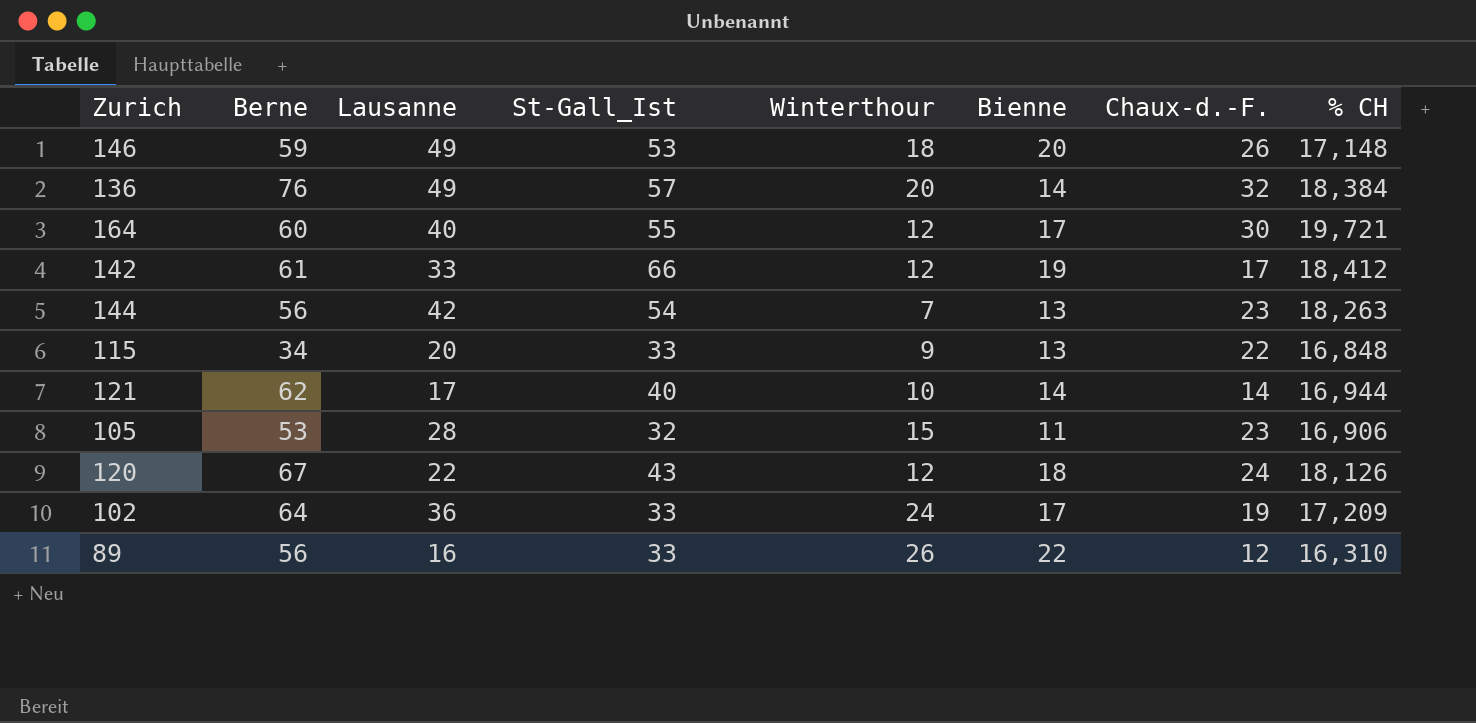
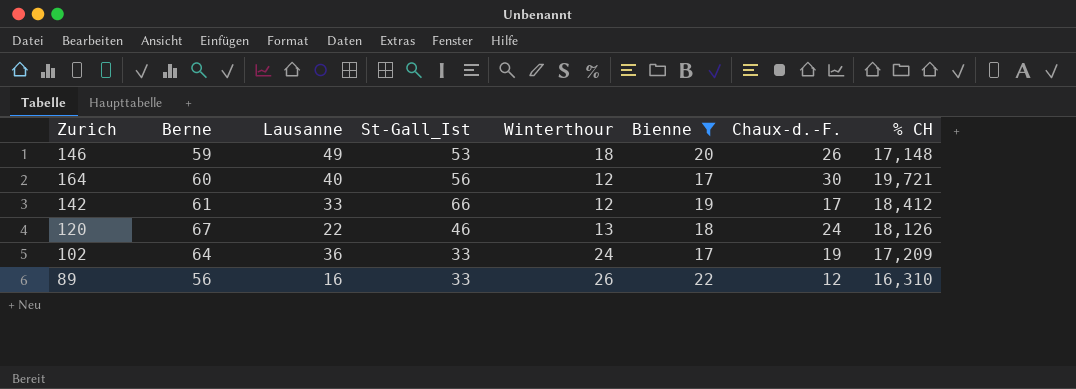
filter: none -> Bienne >= 17
164 | St-Gall_Ist: 55 -> 56
120 | St-Gall_Ist: 43 -> 46
120 | Winterthour: 12 -> 13

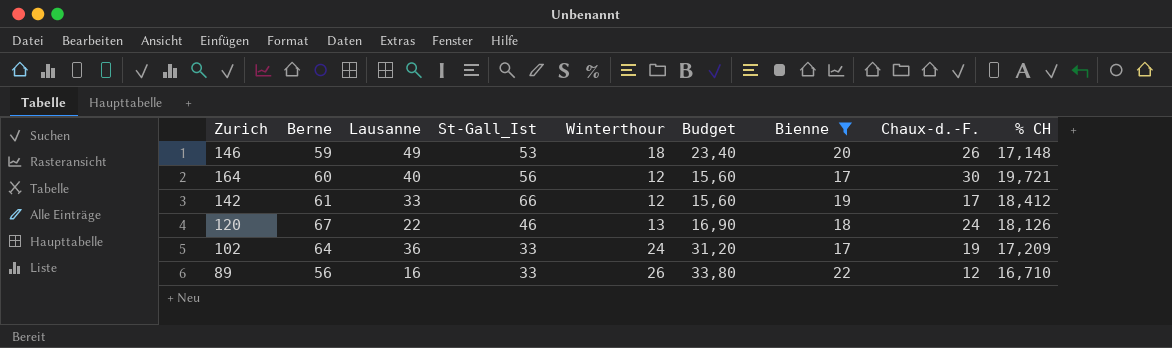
column Budget | formula: none -> [Winterthour] * 1,3
89 | % CH: 16,310 -> 16,710

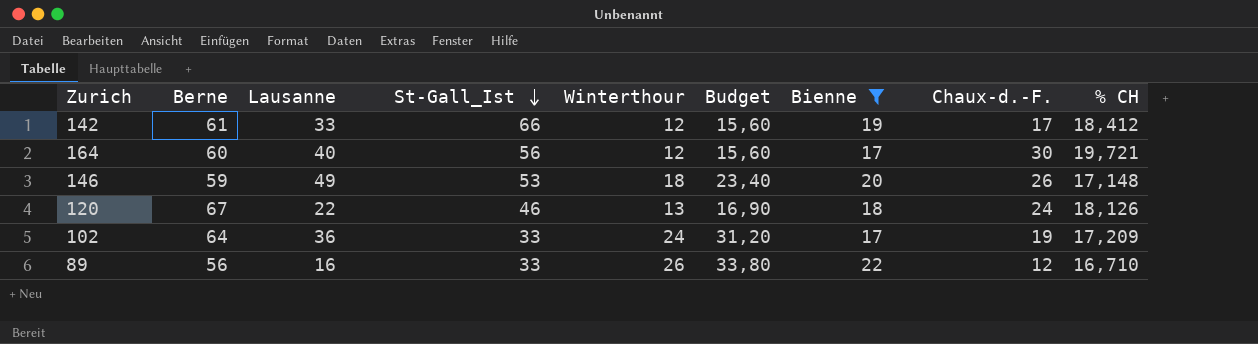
row order: none -> St-Gall_Ist descending

